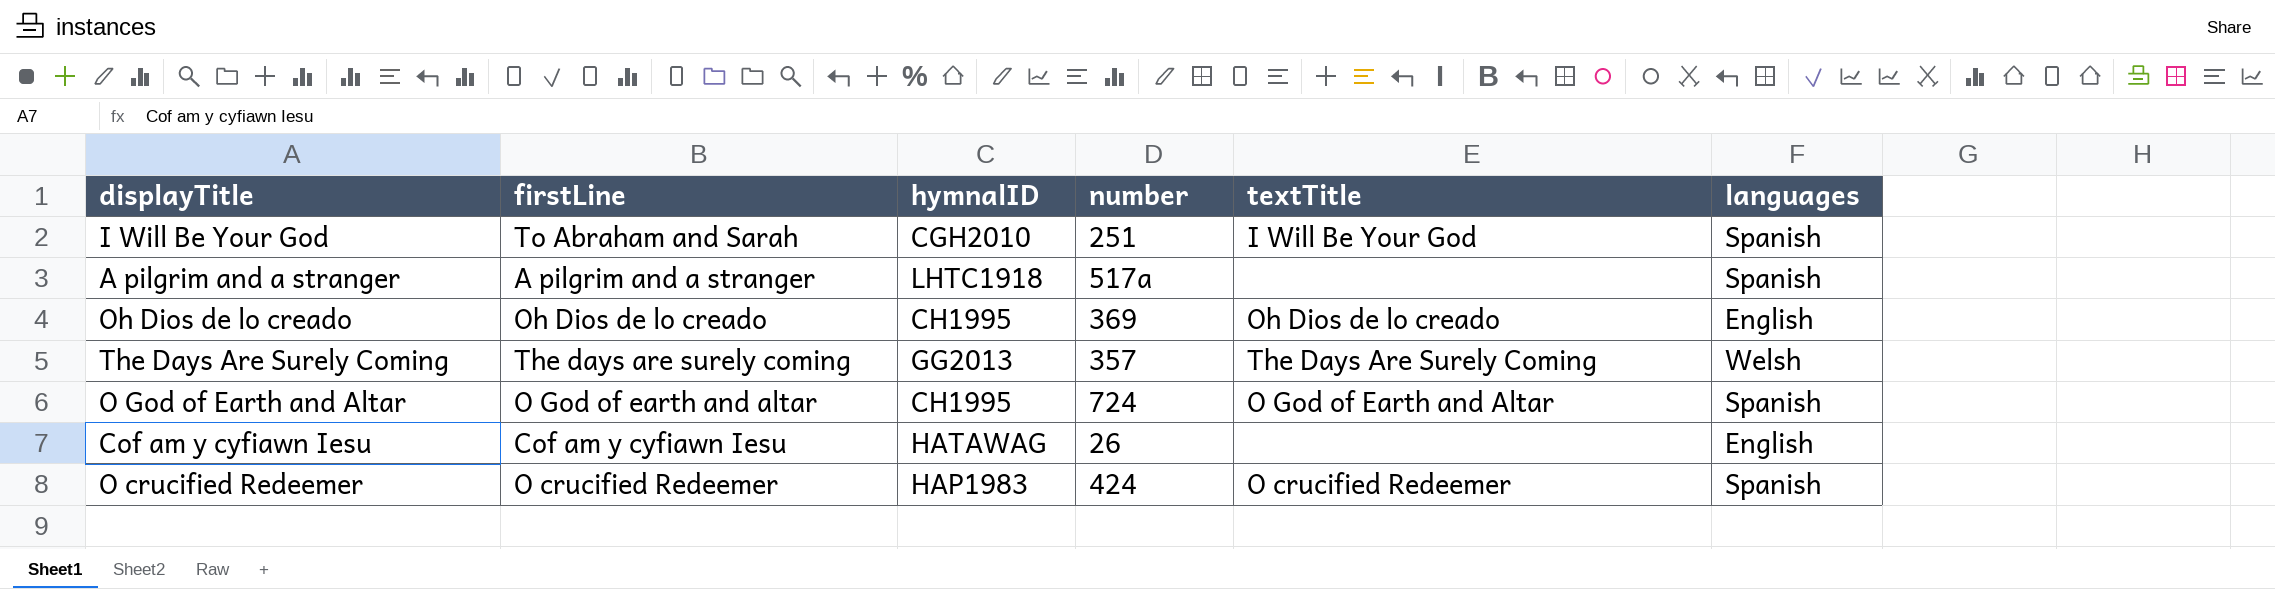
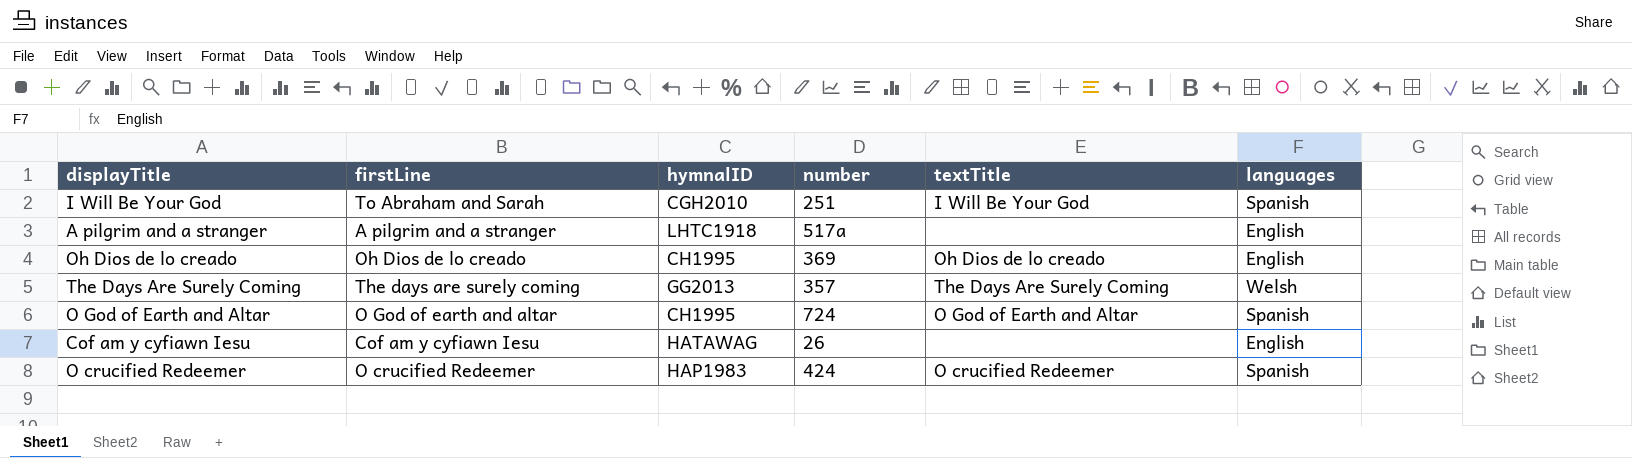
A pilgrim and a stranger | languages: Spanish -> English

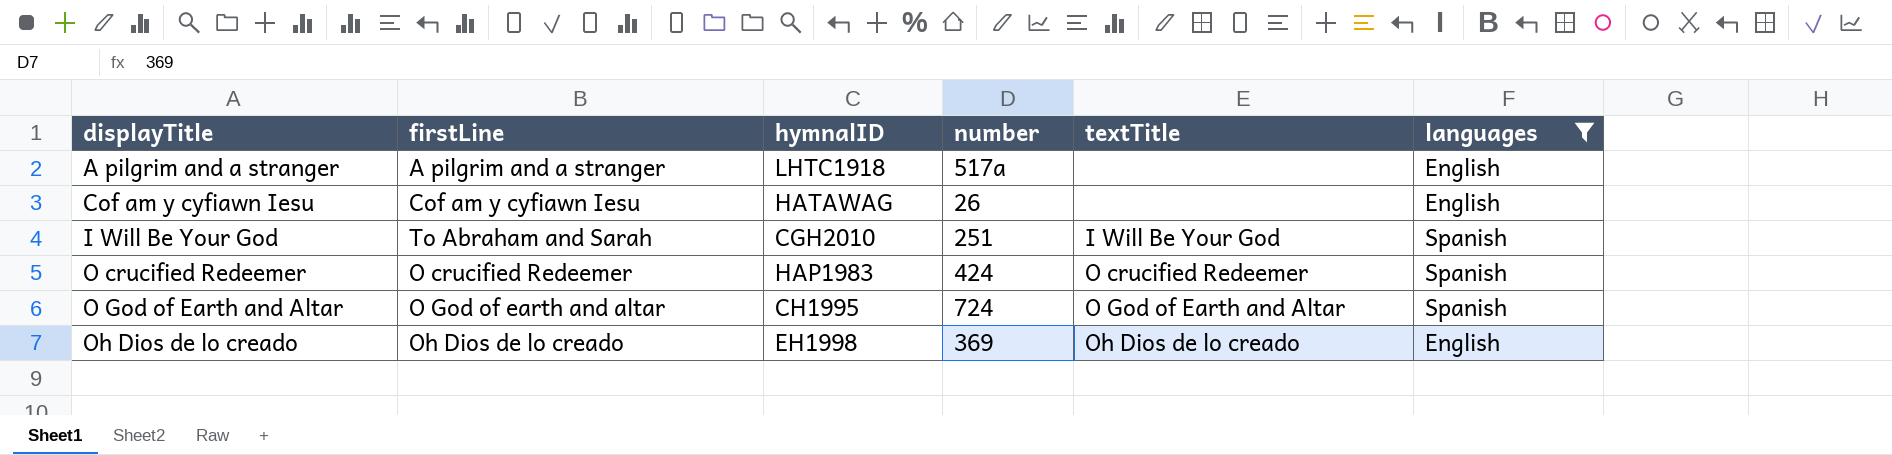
filter: none -> languages != Welsh
row order: none -> displayTitle ascending
Oh Dios de lo creado | hymnalID: CH1995 -> EH1998

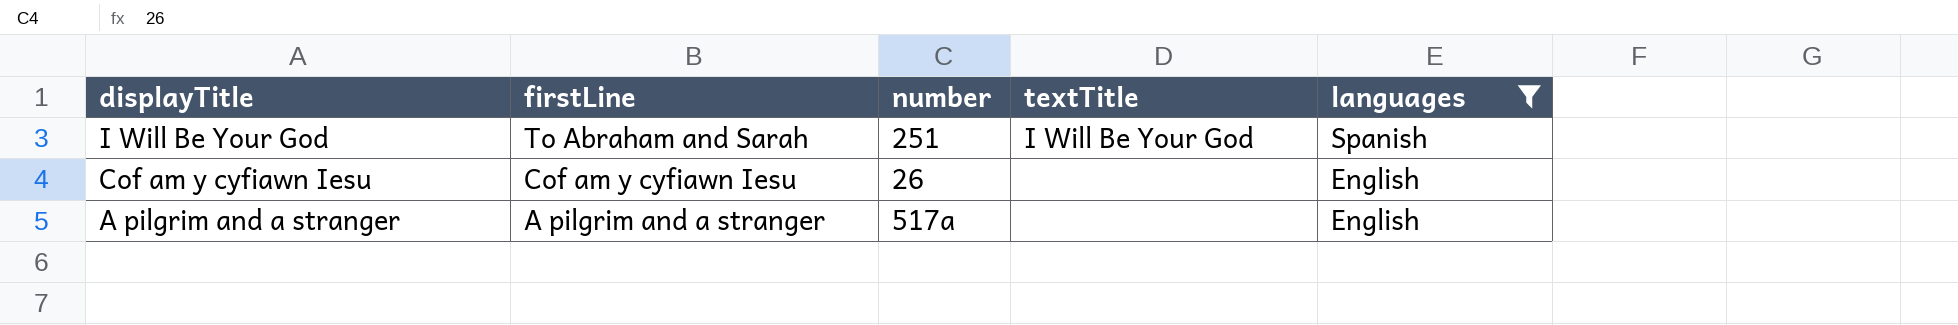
row order: displayTitle ascending -> displayTitle descending
column hymnalID | position: 3 -> none
row O crucified Redeemer: O crucified Redeemer | HAP1983 | 424 | O crucified Redeemer | Spanish -> none
row O God of Earth and Altar: O God of earth and altar | CH1995 | 724 | O God of Earth and Altar | Spanish -> none
row Oh Dios de lo creado: Oh Dios de lo creado | EH1998 | 369 | Oh Dios de lo creado | English -> none

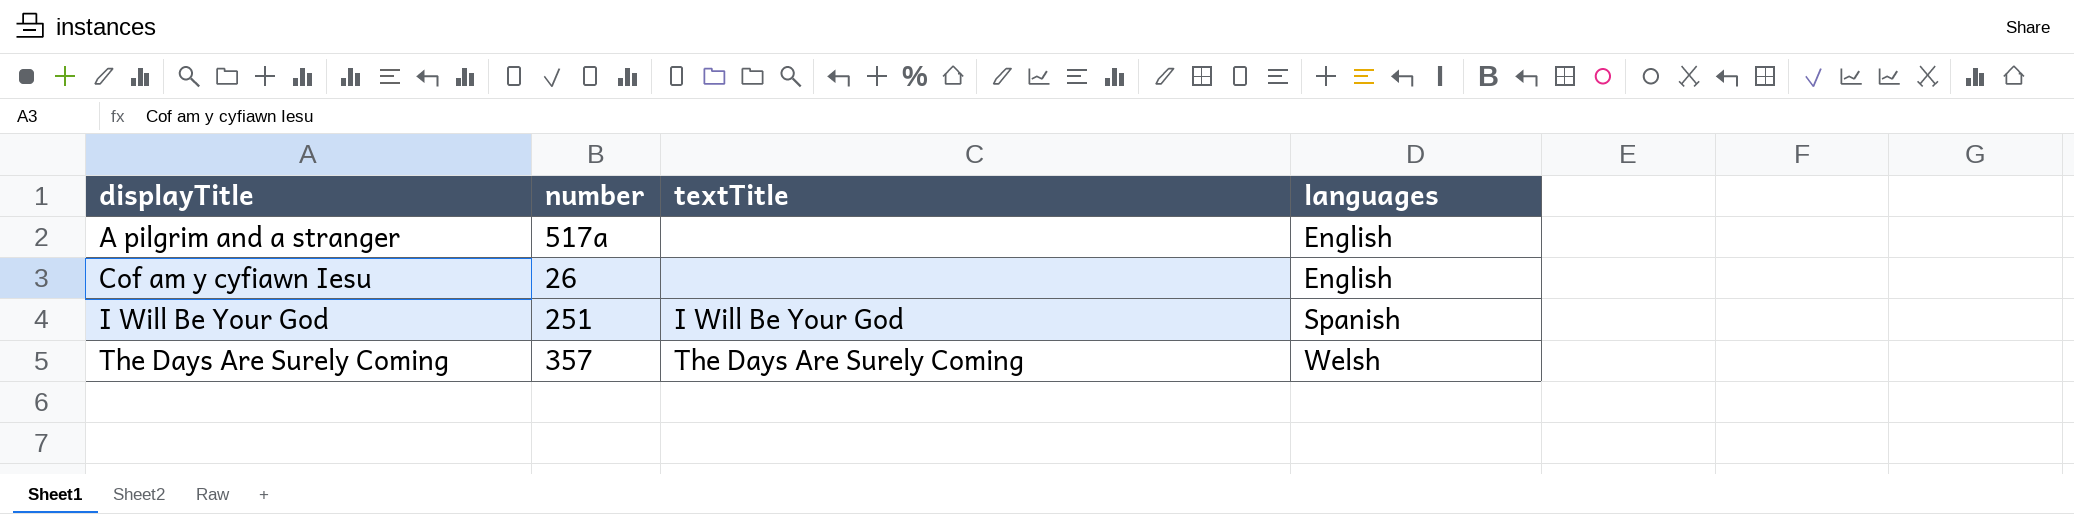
filter: languages != Welsh -> none
row order: displayTitle descending -> displayTitle ascending
column firstLine | position: 2 -> none

